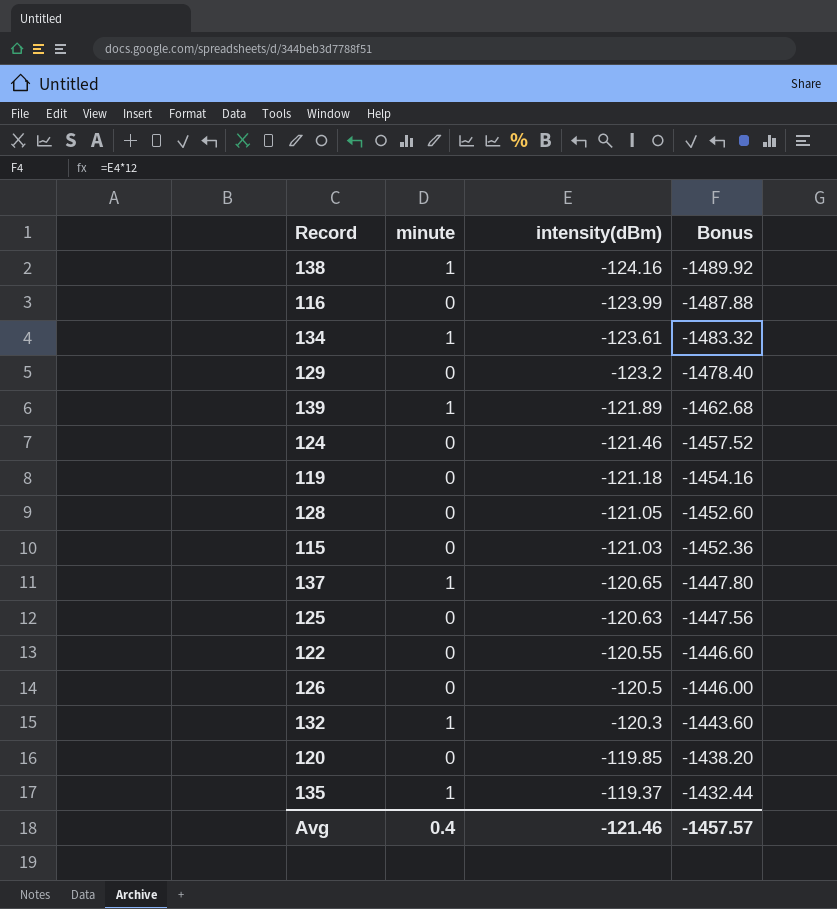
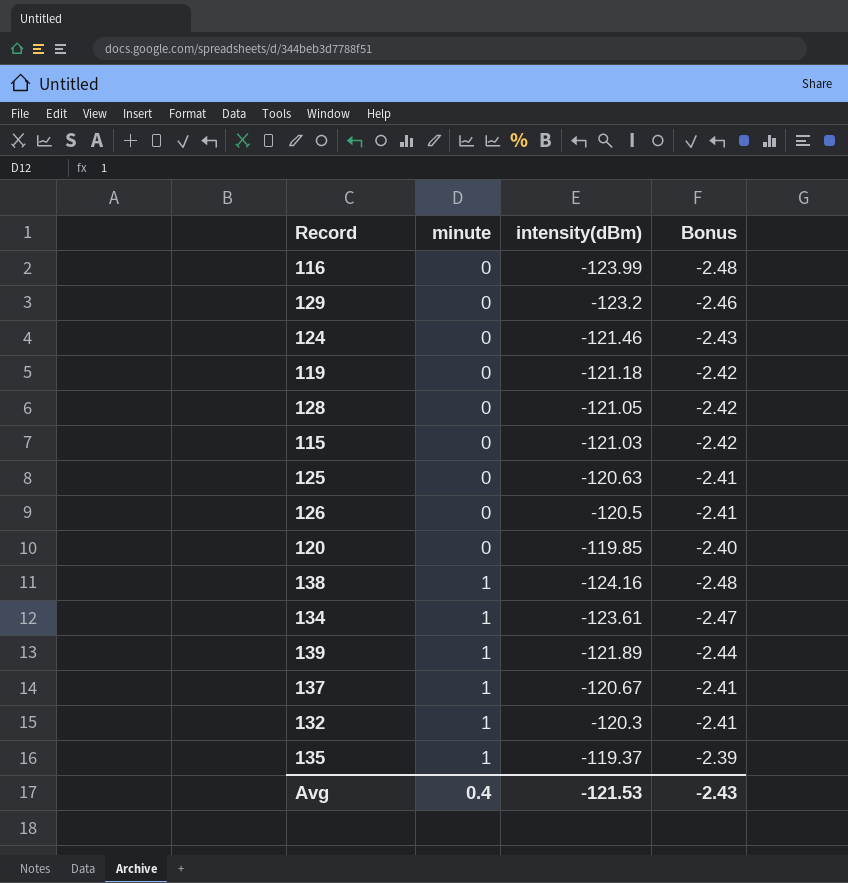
row order: intensity(dBm) ascending -> minute ascending
column Bonus | formula: [intensity(dBm)] * 12 -> [intensity(dBm)] * 0.02
row 122: 0 | -120.55 | -1446.60 -> none
137 | intensity(dBm): -120.65 -> -120.67
Avg | intensity(dBm): -121.46 -> -121.53
Avg | Bonus: -1457.57 -> -2.43

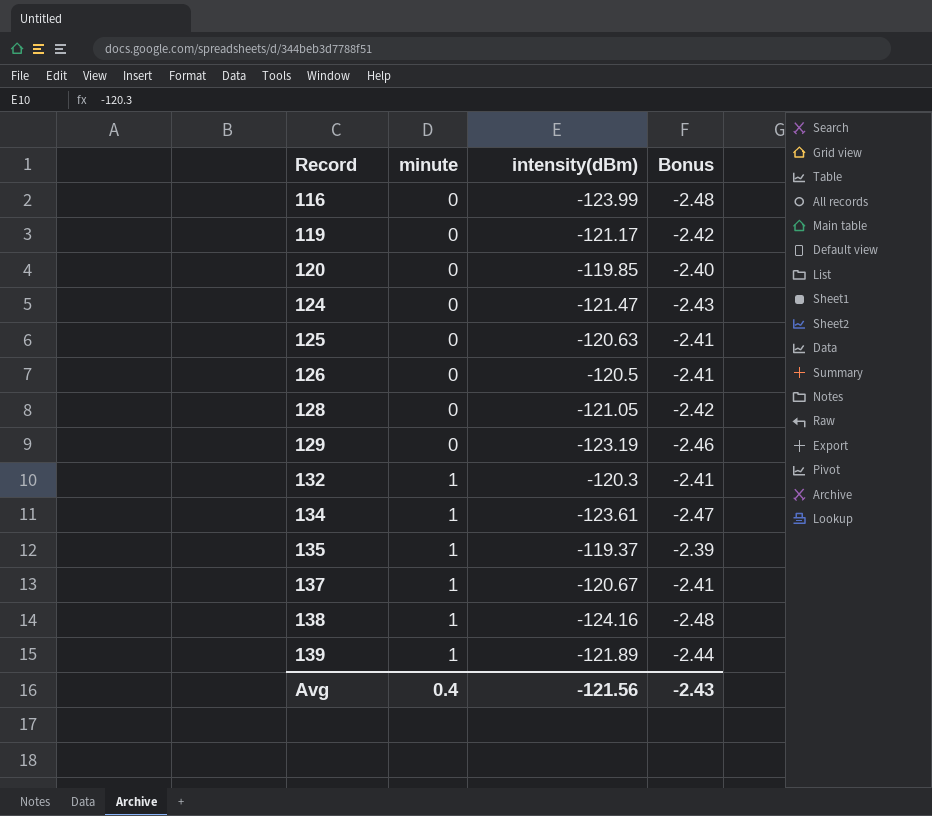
row order: minute ascending -> Record ascending
row 115: 0 | -121.03 | -2.42 -> none
119 | intensity(dBm): -121.18 -> -121.17
124 | intensity(dBm): -121.46 -> -121.47
129 | intensity(dBm): -123.2 -> -123.19
Avg | intensity(dBm): -121.53 -> -121.56

